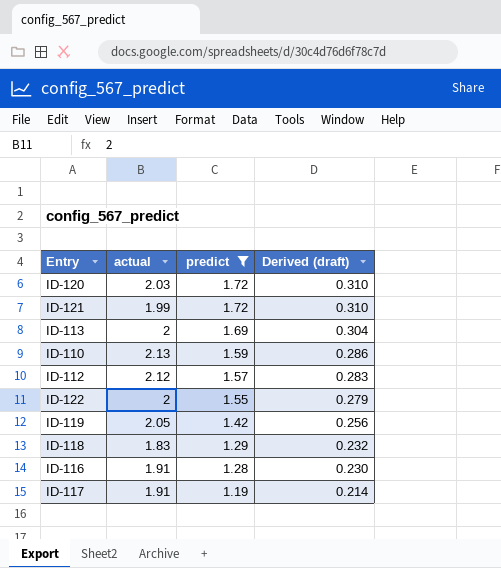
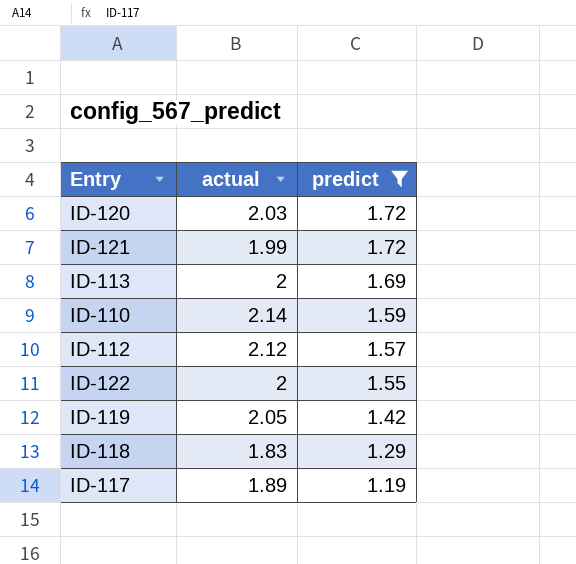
column Derived (draft) | formula: [predict] * 0.18 -> none
row ID-116: 1.91 | 1.28 | 0.230 -> none
ID-110 | actual: 2.13 -> 2.14
ID-117 | actual: 1.91 -> 1.89

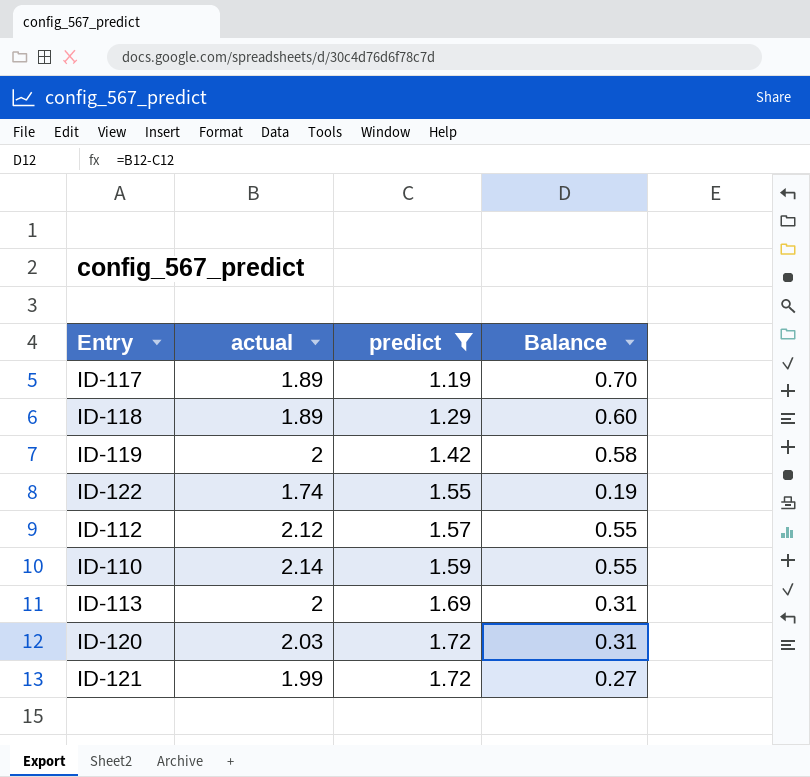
row order: predict descending -> predict ascending
column Balance | formula: none -> [actual] - [predict]
ID-118 | actual: 1.83 -> 1.89
ID-119 | actual: 2.05 -> 2
ID-122 | actual: 2 -> 1.74

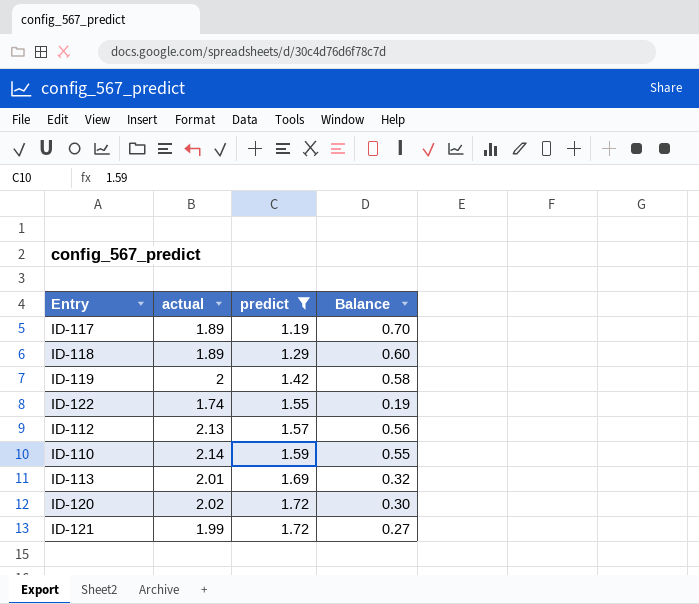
ID-112 | actual: 2.12 -> 2.13
ID-112 | Balance: 0.55 -> 0.56
ID-113 | actual: 2 -> 2.01
ID-113 | Balance: 0.31 -> 0.32
ID-120 | actual: 2.03 -> 2.02
ID-120 | Balance: 0.31 -> 0.30

